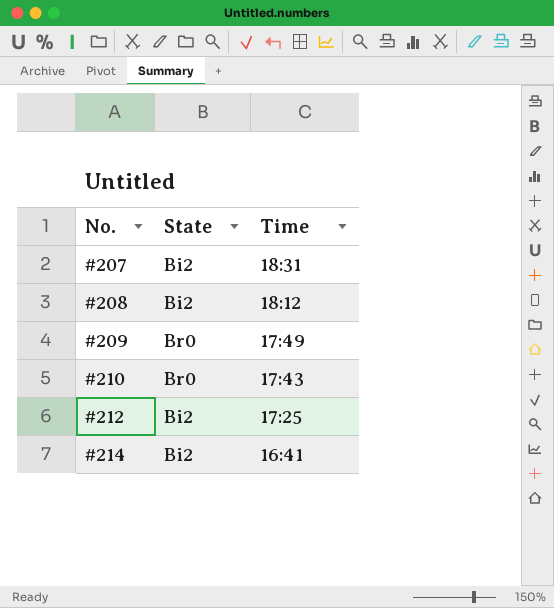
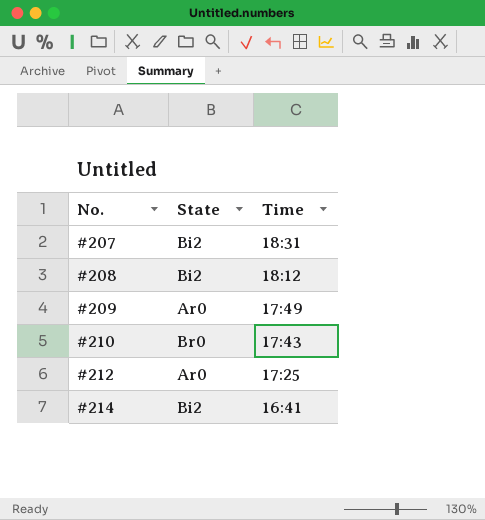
#209 | State: Br0 -> Ar0
#212 | State: Bi2 -> Ar0

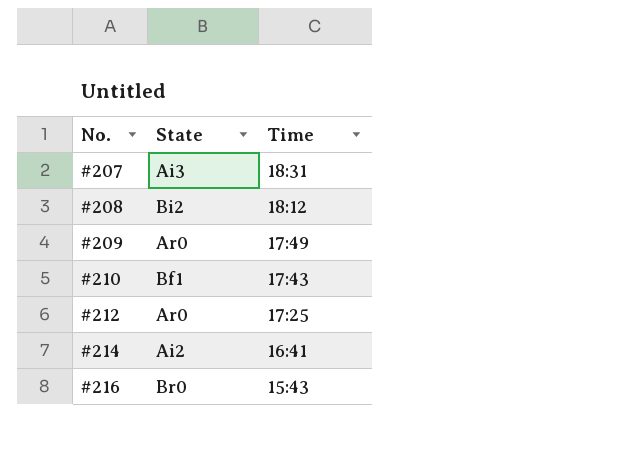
#207 | State: Bi2 -> Ai3
#210 | State: Br0 -> Bf1
#214 | State: Bi2 -> Ai2
row #216: none -> Br0 | 15:43

